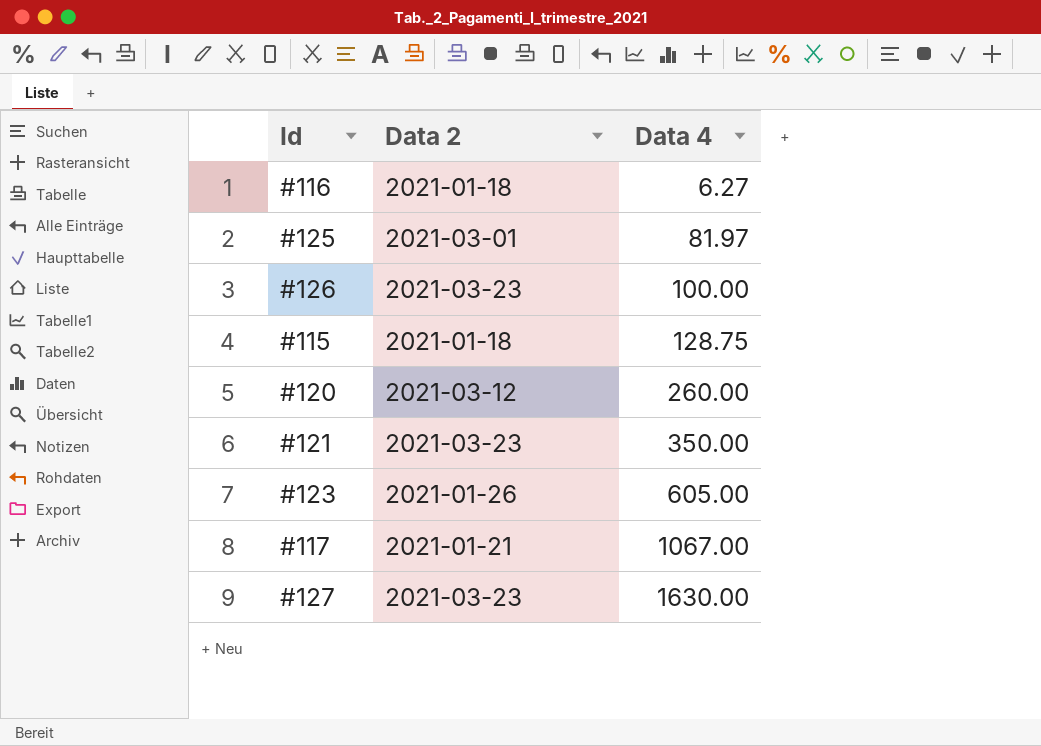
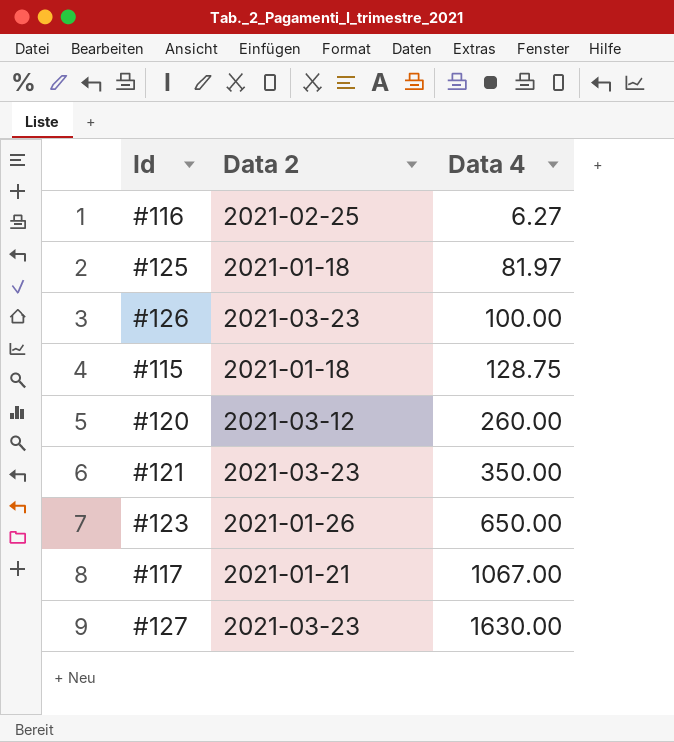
#116 | Data 2: 2021-01-18 -> 2021-02-25
#125 | Data 2: 2021-03-01 -> 2021-01-18
#123 | Data 4: 605.00 -> 650.00

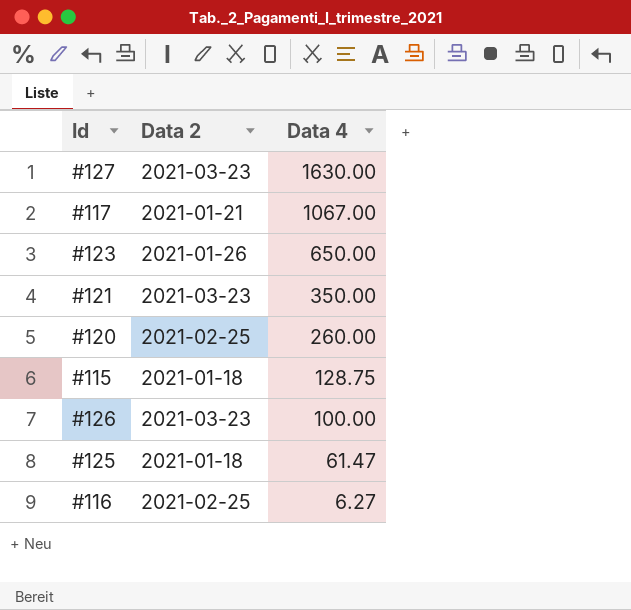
row order: Data 4 ascending -> Data 4 descending
#120 | Data 2: 2021-03-12 -> 2021-02-25
#125 | Data 4: 81.97 -> 61.47

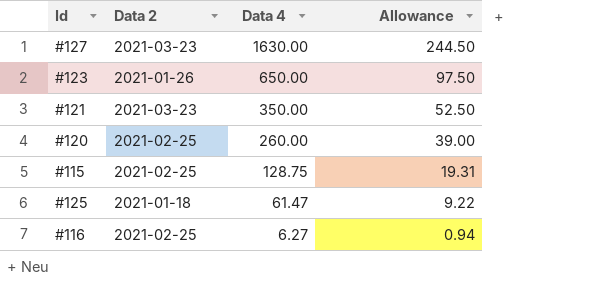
column Allowance | formula: none -> [Data 4] * 0.15
row #117: 2021-01-21 | 1067.00 -> none
row #126: 2021-03-23 | 100.00 -> none
#115 | Data 2: 2021-01-18 -> 2021-02-25

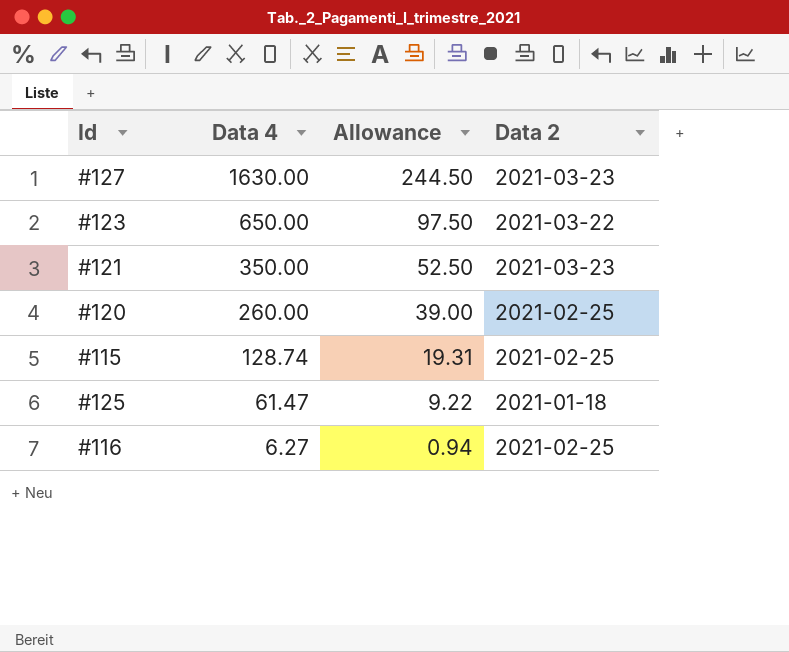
column Data 2 | position: 2 -> 4
#123 | Data 2: 2021-01-26 -> 2021-03-22
#115 | Data 4: 128.75 -> 128.74

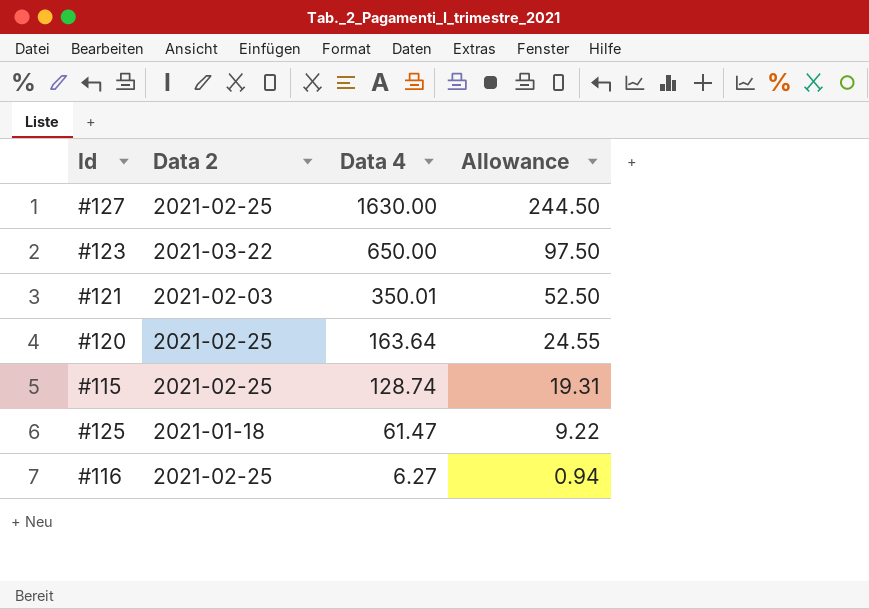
column Data 2 | position: 4 -> 2
#127 | Data 2: 2021-03-23 -> 2021-02-25
#121 | Data 2: 2021-03-23 -> 2021-02-03
#121 | Data 4: 350.00 -> 350.01
#120 | Data 4: 260.00 -> 163.64
#120 | Allowance: 39.00 -> 24.55

